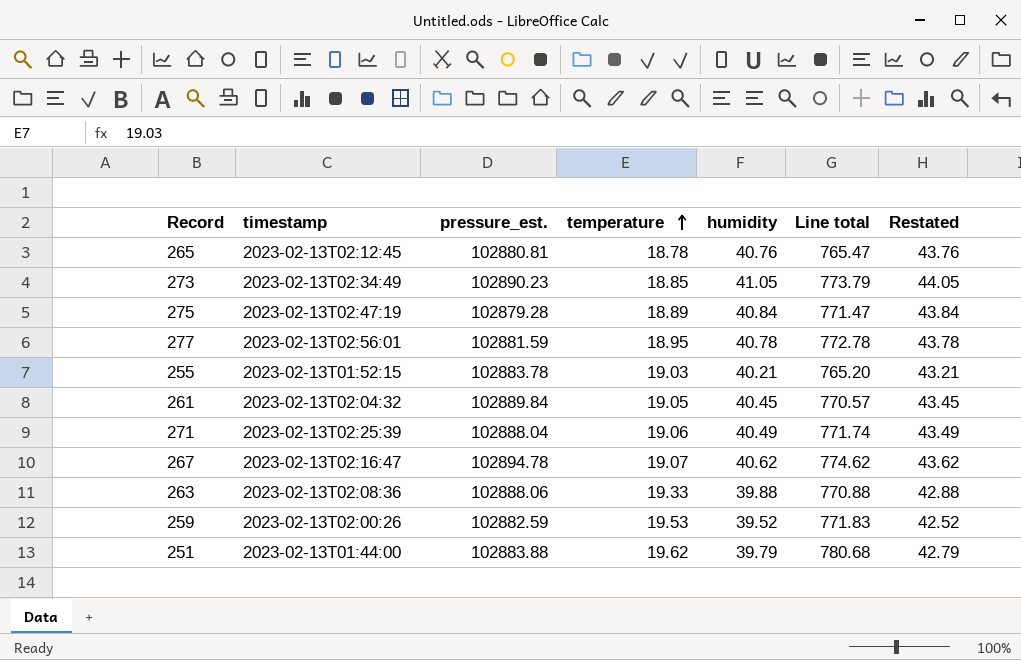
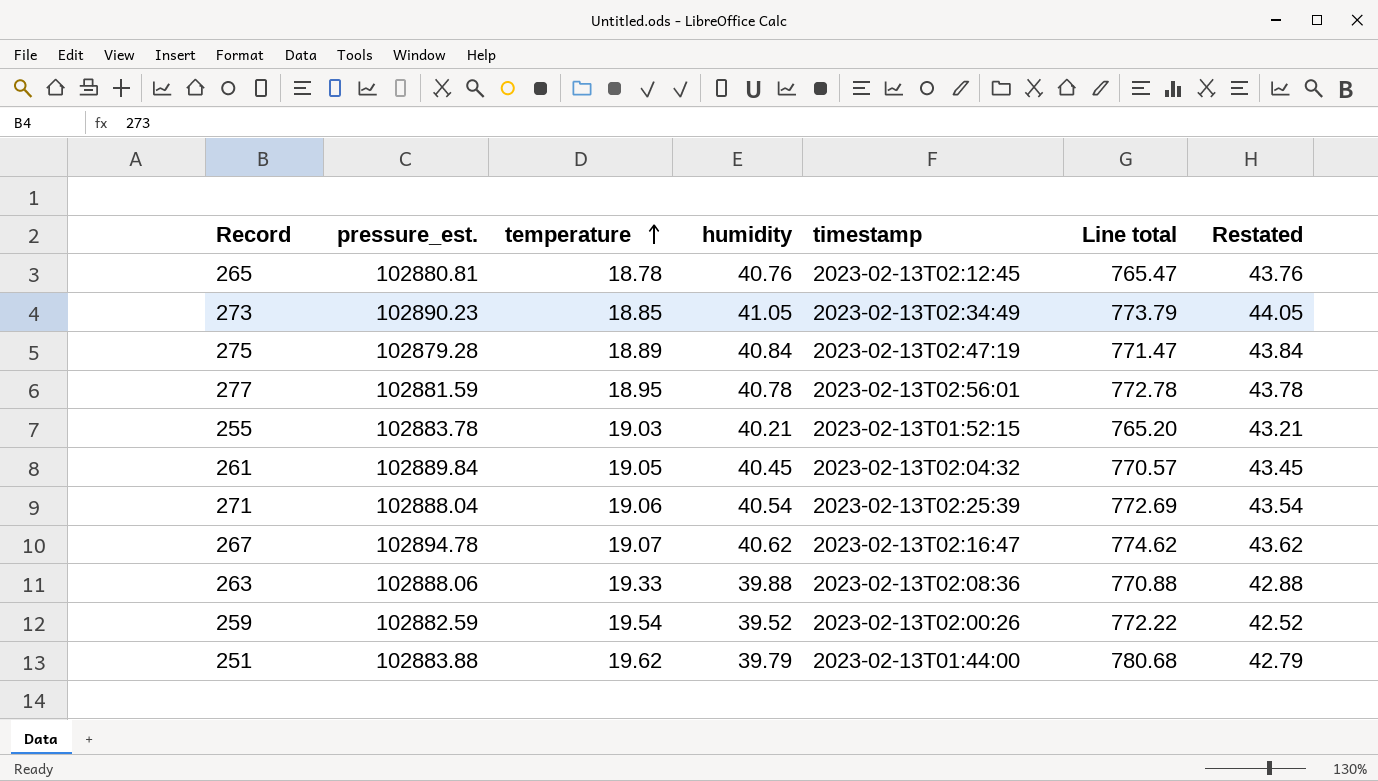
column timestamp | position: 2 -> 5
271 | humidity: 40.49 -> 40.54
271 | Line total: 771.74 -> 772.69
271 | Restated: 43.49 -> 43.54
259 | temperature: 19.53 -> 19.54
259 | Line total: 771.83 -> 772.22

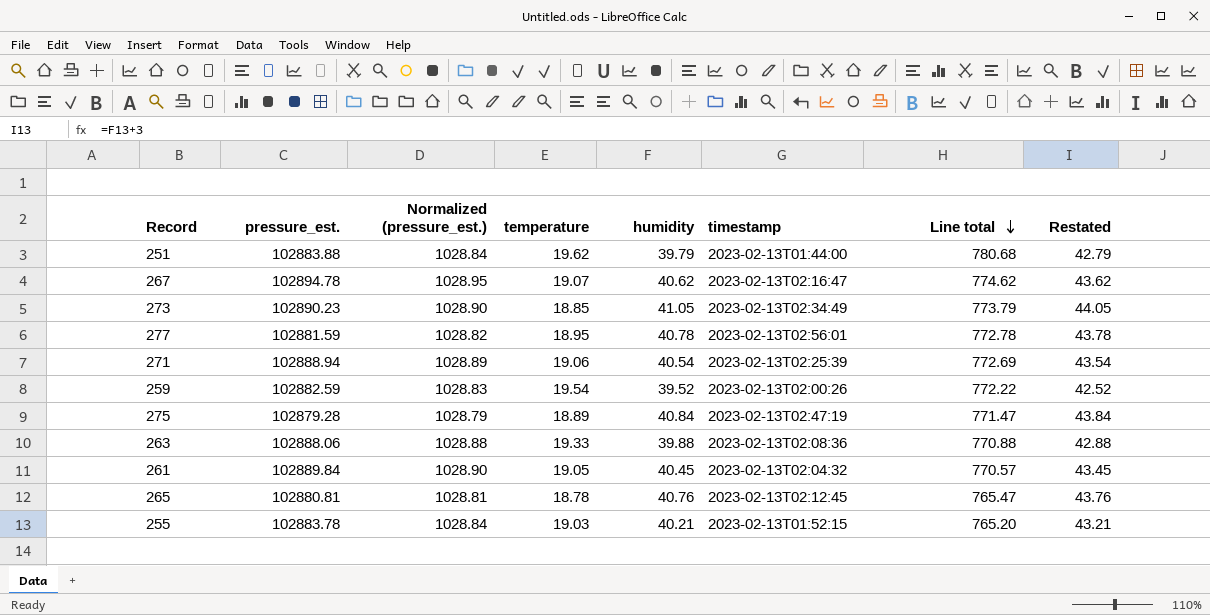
row order: temperature ascending -> Line total descending
column Normalized (pressure_est.) | formula: none -> [pressure_est.] * 0.01
271 | pressure_est.: 102888.04 -> 102888.94

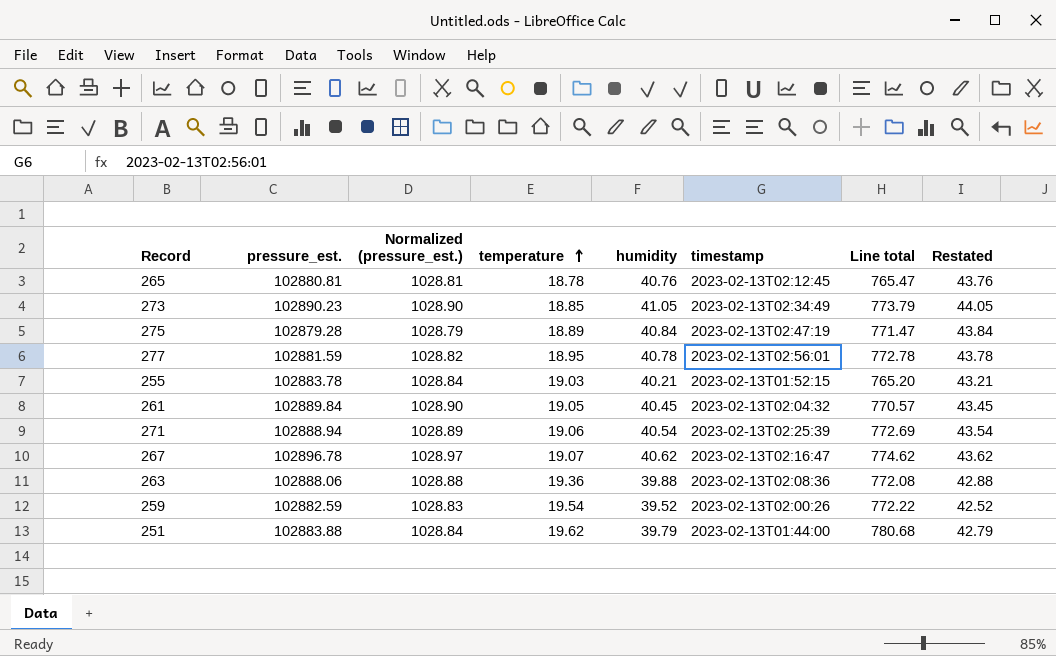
row order: Line total descending -> temperature ascending
267 | pressure_est.: 102894.78 -> 102896.78
267 | Normalized (pressure_est.): 1028.95 -> 1028.97
263 | temperature: 19.33 -> 19.36
263 | Line total: 770.88 -> 772.08

